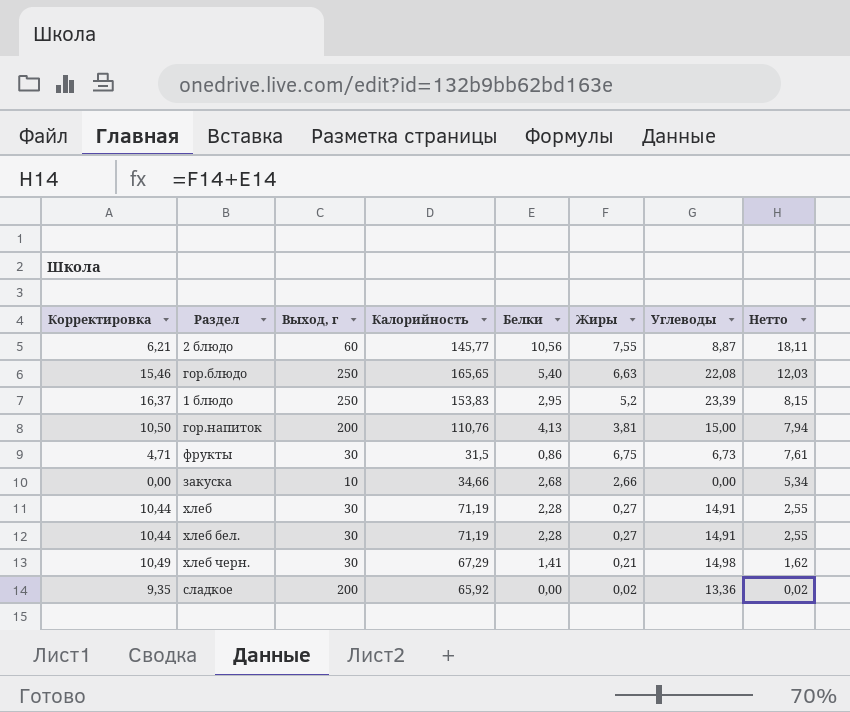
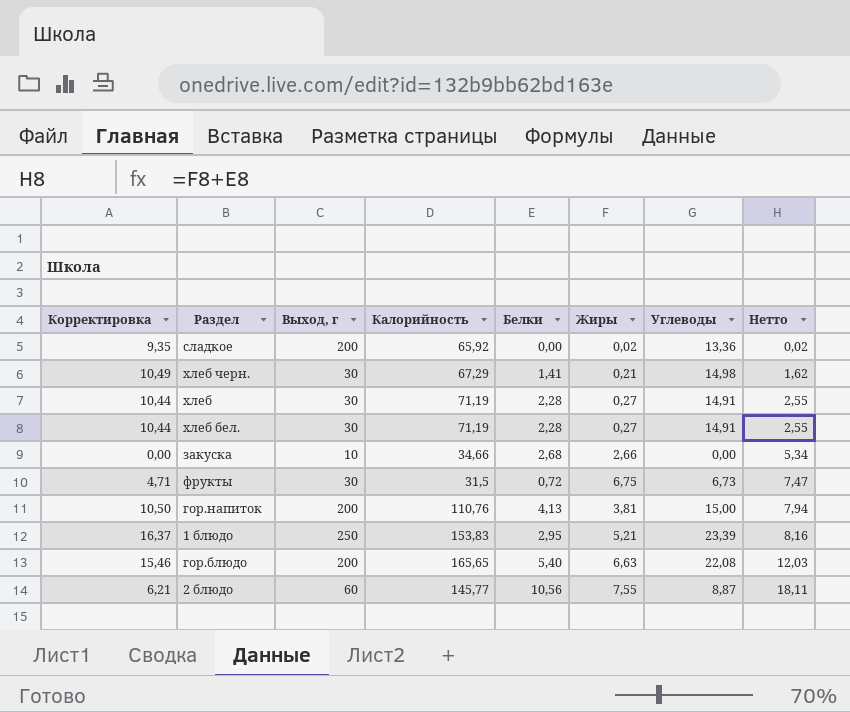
row order: Нетто descending -> Нетто ascending
фрукты | Белки: 0,86 -> 0,72
фрукты | Нетто: 7,61 -> 7,47
1 блюдо | Жиры: 5,2 -> 5,21
1 блюдо | Нетто: 8,15 -> 8,16
гор.блюдо | Выход, г: 250 -> 200

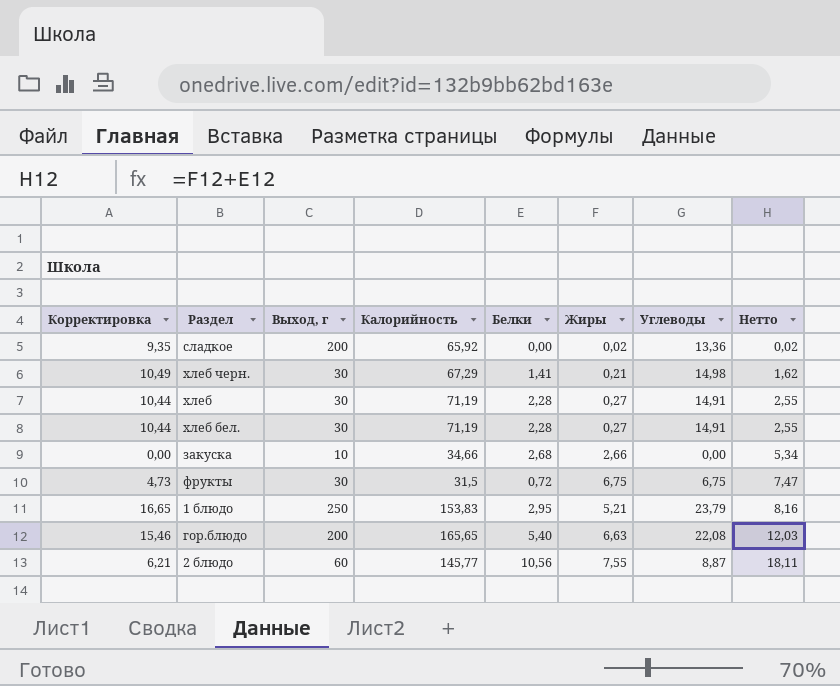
row гор.напиток: 10,50 | 200 | 110,76 | 4,13 | 3,81 | 15,00 | 7,94 -> none
фрукты | Корректировка: 4,71 -> 4,73
фрукты | Углеводы: 6,73 -> 6,75
1 блюдо | Корректировка: 16,37 -> 16,65
1 блюдо | Углеводы: 23,39 -> 23,79

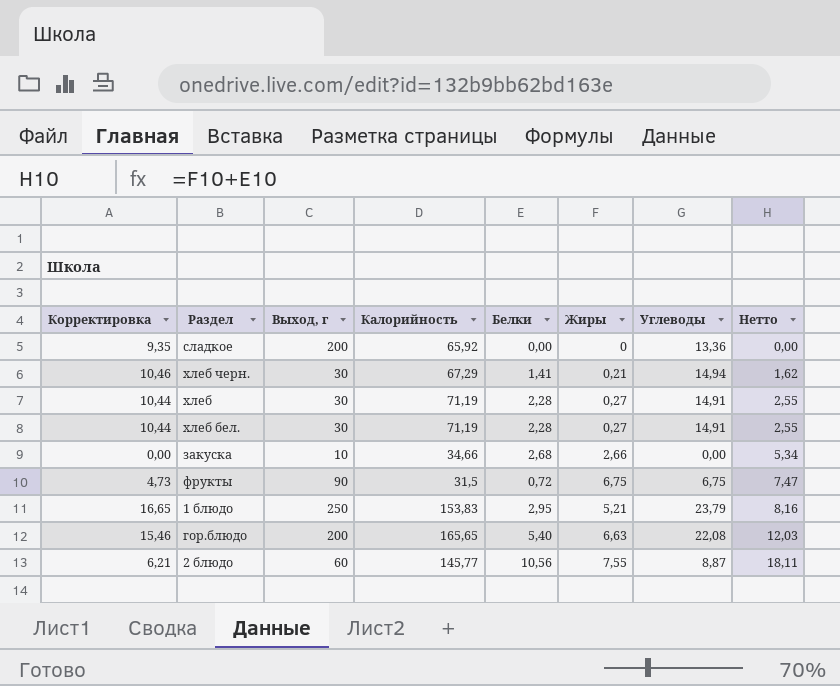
сладкое | Жиры: 0,02 -> 0
сладкое | Нетто: 0,02 -> 0,00
хлеб черн. | Корректировка: 10,49 -> 10,46
хлеб черн. | Углеводы: 14,98 -> 14,94
фрукты | Выход, г: 30 -> 90

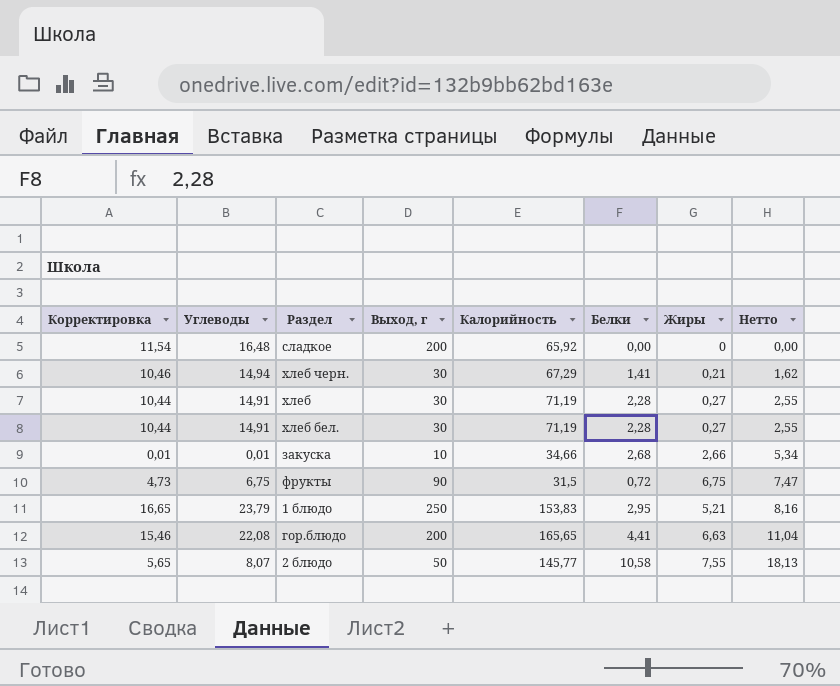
column Углеводы | position: 7 -> 2
сладкое | Корректировка: 9,35 -> 11,54
сладкое | Углеводы: 13,36 -> 16,48
закуска | Корректировка: 0,00 -> 0,01
закуска | Углеводы: 0,00 -> 0,01
гор.блюдо | Белки: 5,40 -> 4,41
гор.блюдо | Нетто: 12,03 -> 11,04
2 блюдо | Корректировка: 6,21 -> 5,65
2 блюдо | Углеводы: 8,87 -> 8,07
2 блюдо | Выход, г: 60 -> 50
2 блюдо | Белки: 10,56 -> 10,58
2 блюдо | Нетто: 18,11 -> 18,13

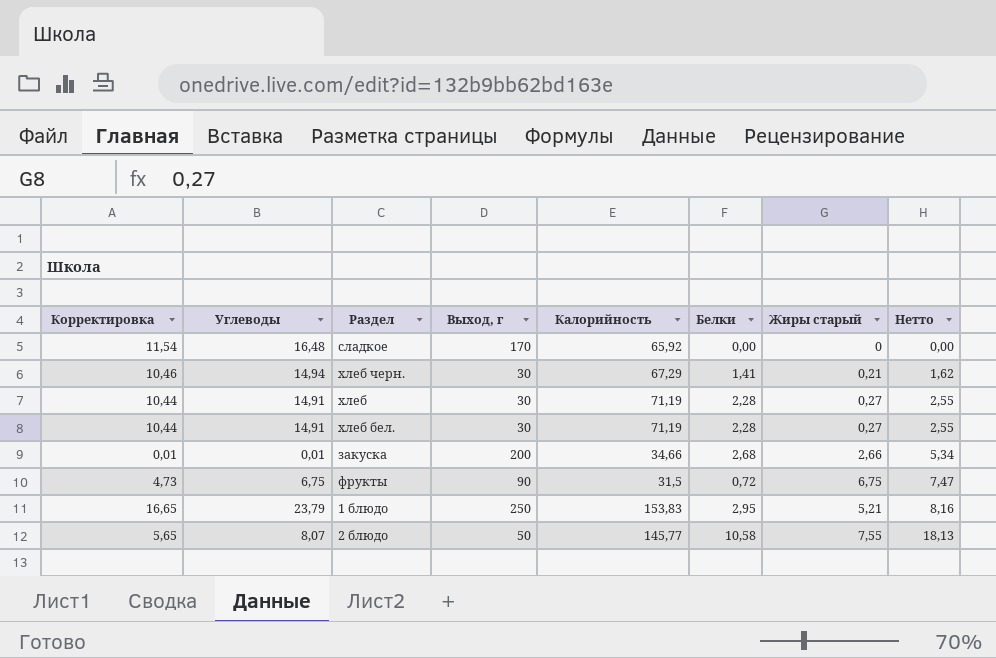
column name: Жиры -> Жиры старый
row гор.блюдо: 15,46 | 22,08 | 200 | 165,65 | 4,41 | 6,63 | 11,04 -> none
сладкое | Выход, г: 200 -> 170
закуска | Выход, г: 10 -> 200

